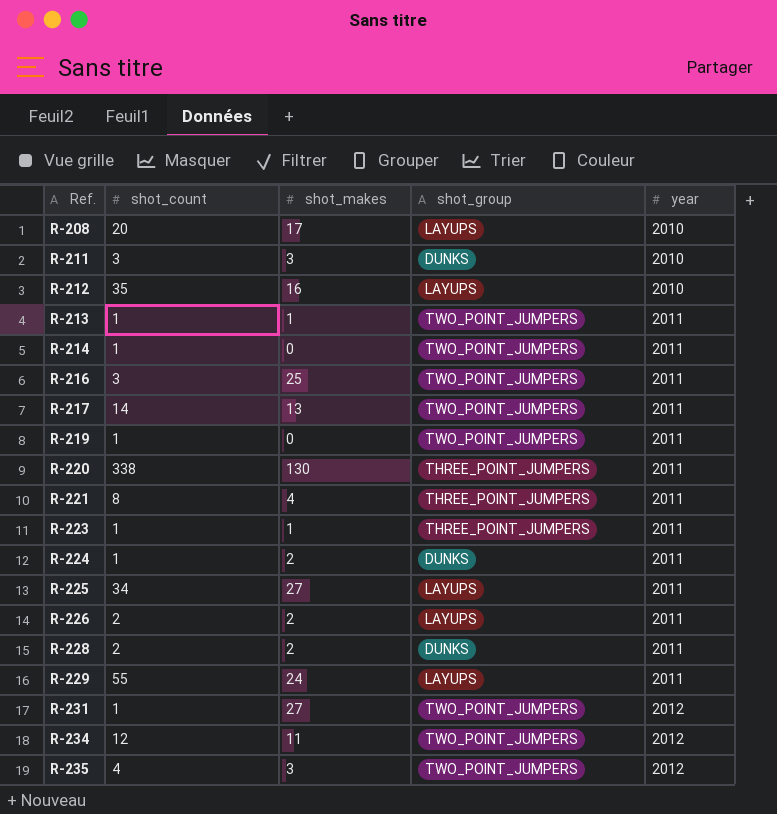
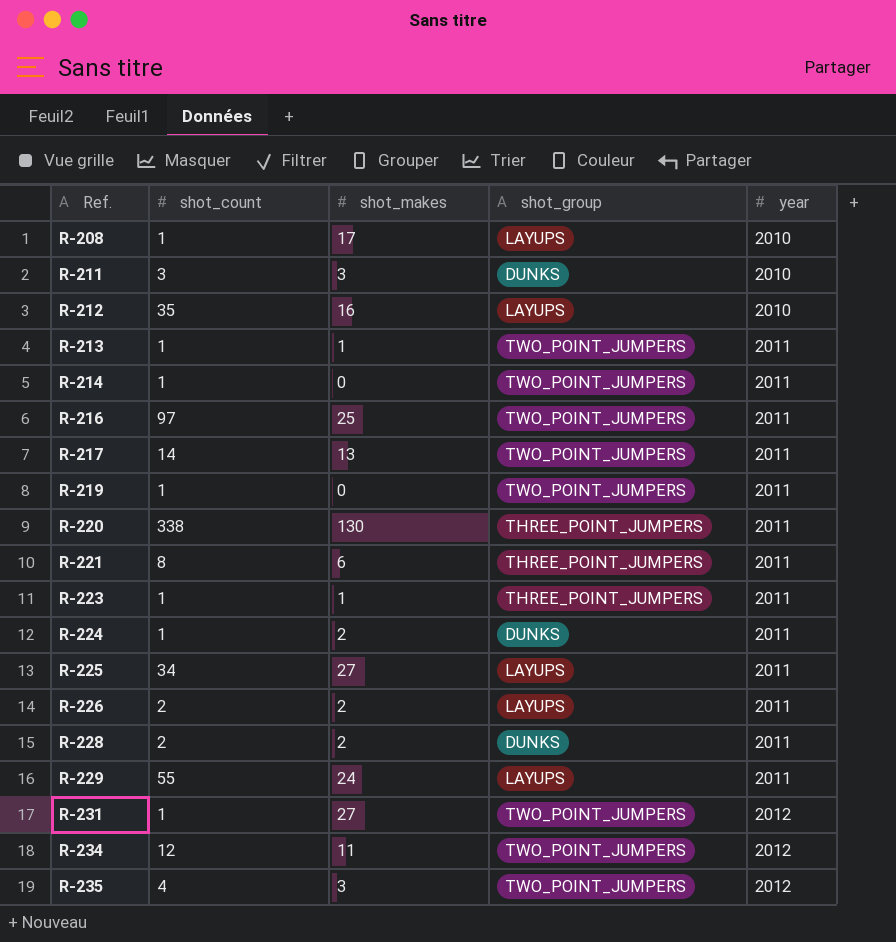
R-208 | shot_count: 20 -> 1
R-216 | shot_count: 3 -> 97
R-221 | shot_makes: 4 -> 6

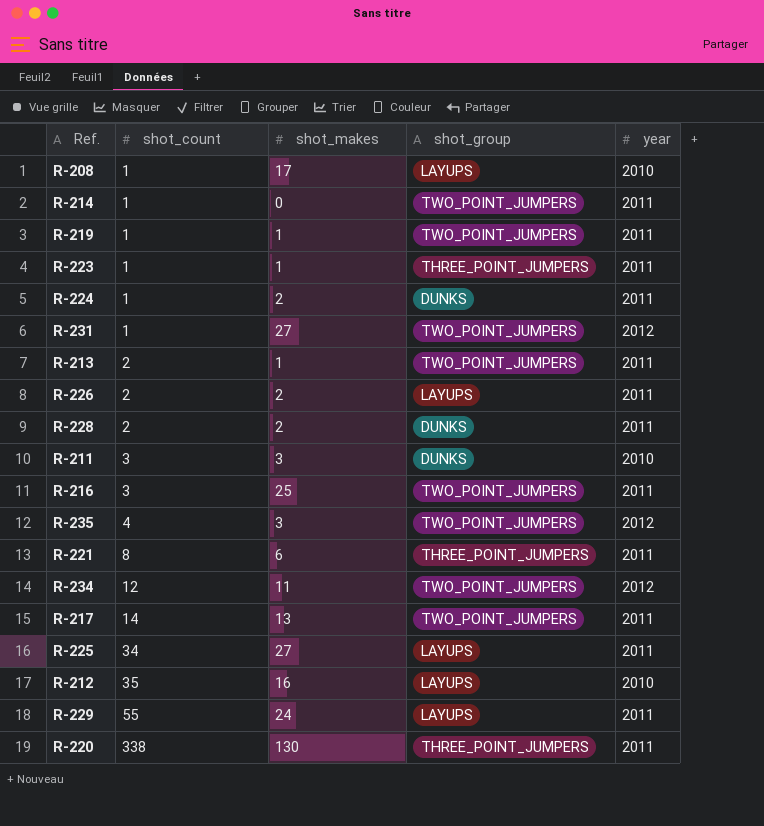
row order: Ref. ascending -> shot_count ascending
R-219 | shot_makes: 0 -> 1
R-213 | shot_count: 1 -> 2
R-216 | shot_count: 97 -> 3

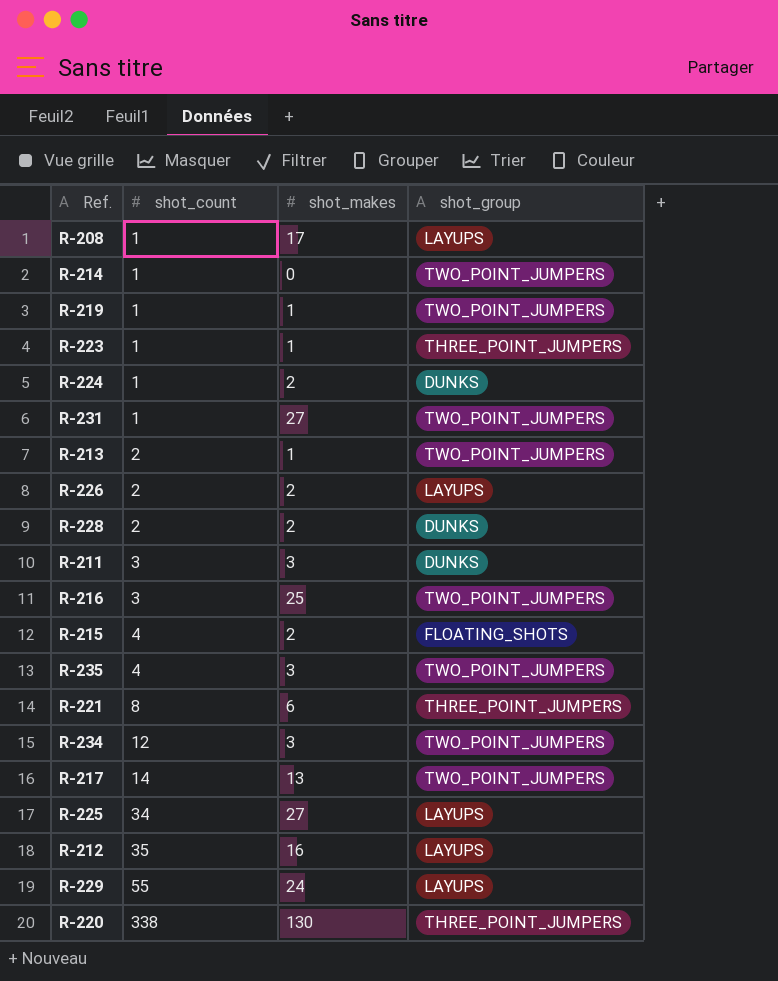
column year | position: 5 -> none
row R-215: none -> 4 | 2 | FLOATING_SHOTS
R-234 | shot_makes: 11 -> 3

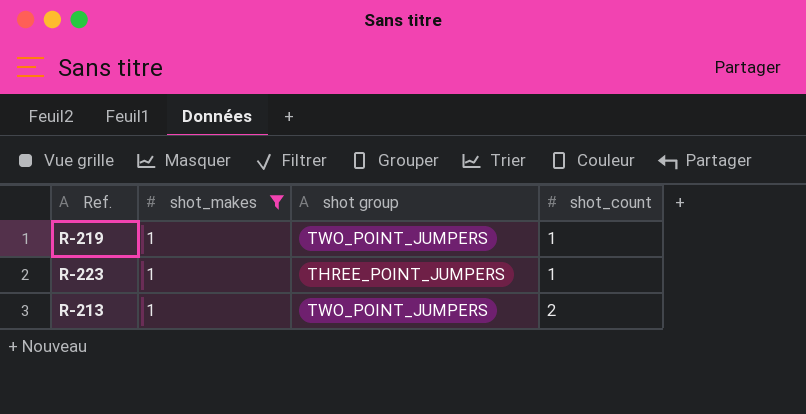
filter: none -> shot_makes = 1
column name: shot_group -> shot group
column shot_count | position: 2 -> 4

